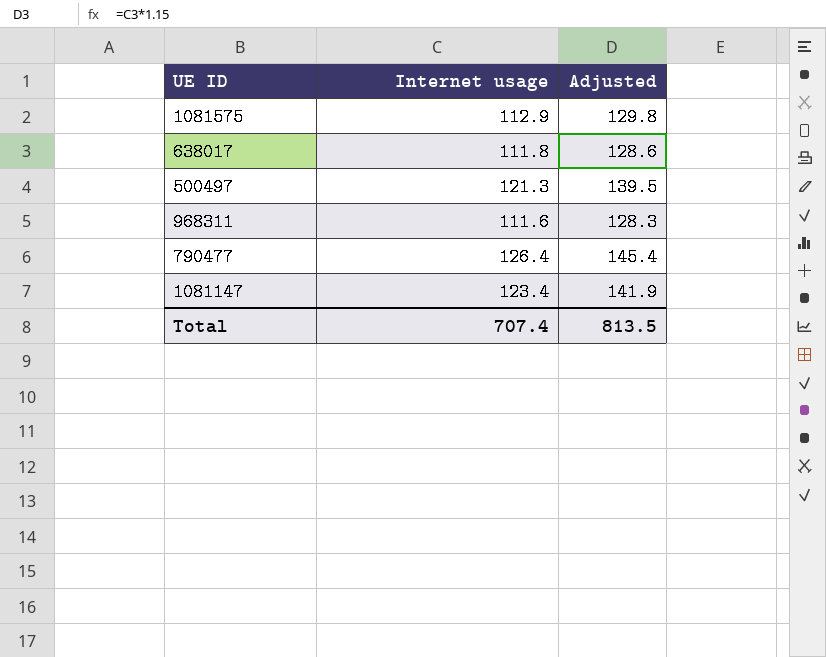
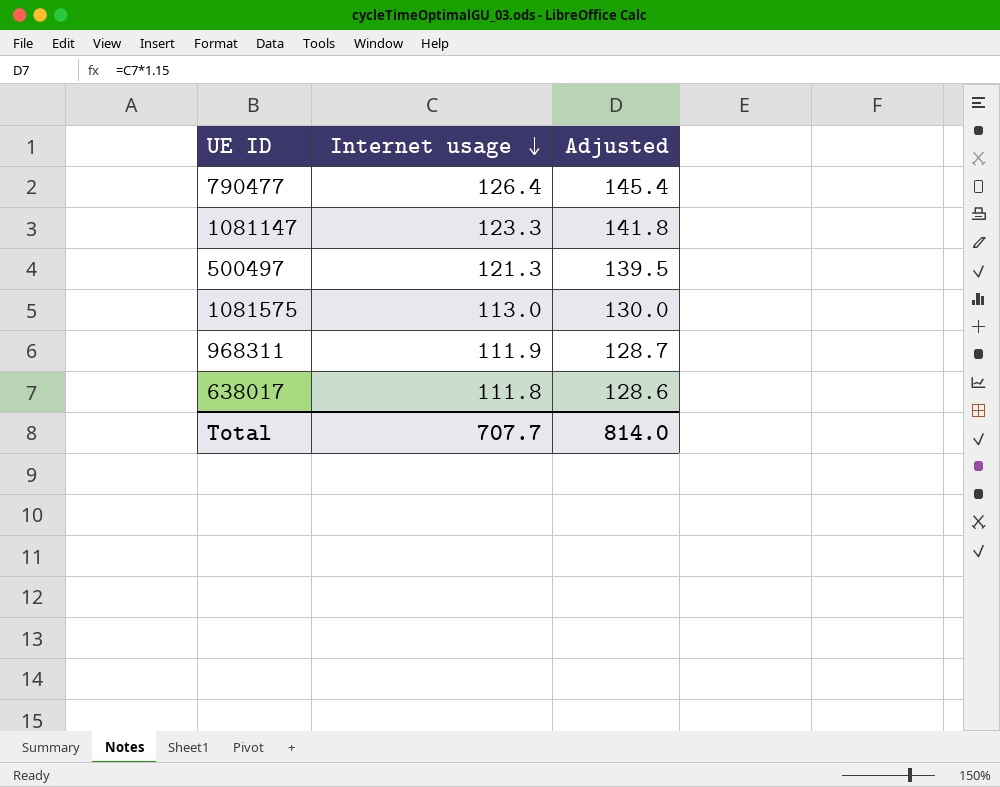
row order: none -> Internet usage descending
1081147 | Internet usage: 123.4 -> 123.3
1081147 | Adjusted: 141.9 -> 141.8
1081575 | Internet usage: 112.9 -> 113.0
1081575 | Adjusted: 129.8 -> 130.0
968311 | Internet usage: 111.6 -> 111.9
968311 | Adjusted: 128.3 -> 128.7
Total | Internet usage: 707.4 -> 707.7
Total | Adjusted: 813.5 -> 814.0

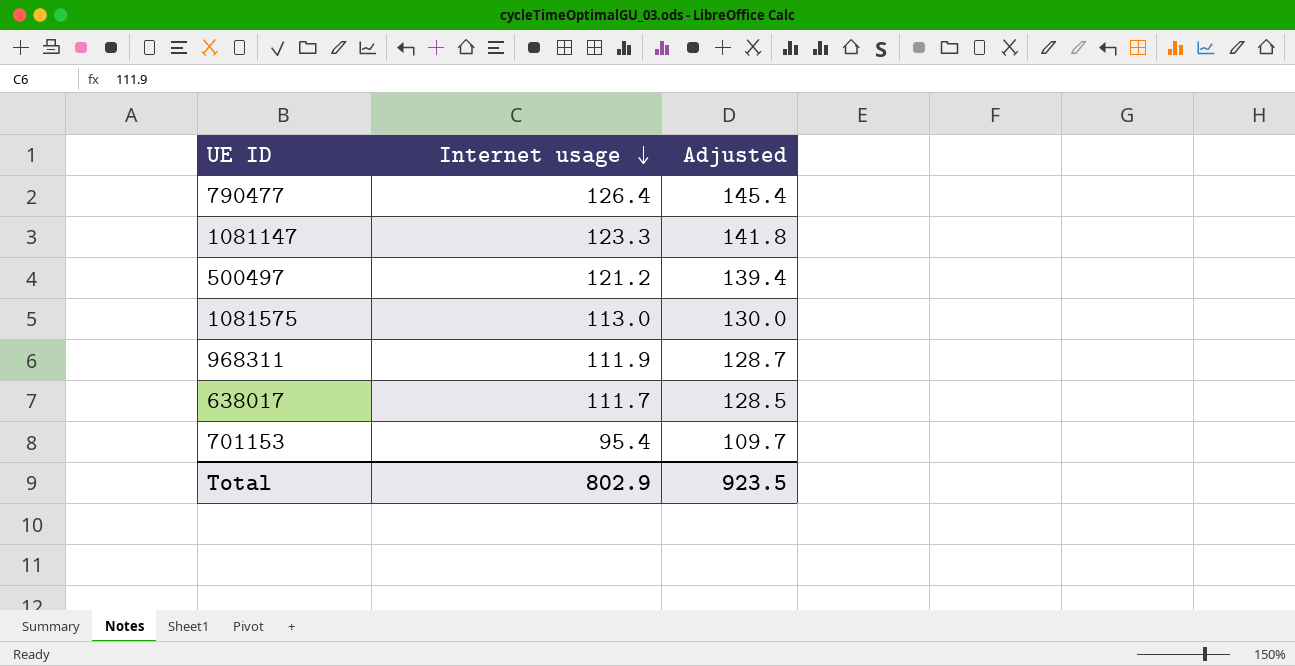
500497 | Internet usage: 121.3 -> 121.2
500497 | Adjusted: 139.5 -> 139.4
638017 | Internet usage: 111.8 -> 111.7
638017 | Adjusted: 128.6 -> 128.5
row 701153: none -> 95.4 | 109.7
Total | Internet usage: 707.7 -> 802.9
Total | Adjusted: 814.0 -> 923.5

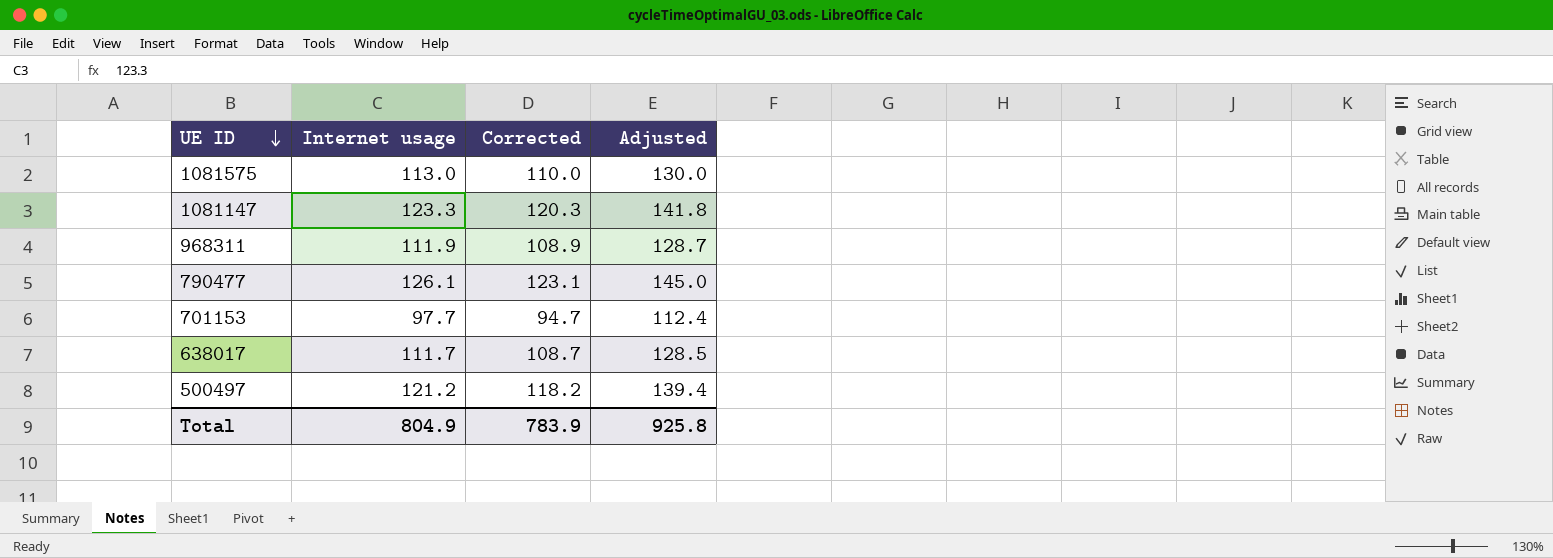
row order: Internet usage descending -> UE ID descending
column Corrected | formula: none -> [Internet usage] - 3
790477 | Internet usage: 126.4 -> 126.1
790477 | Adjusted: 145.4 -> 145.0
701153 | Internet usage: 95.4 -> 97.7
701153 | Adjusted: 109.7 -> 112.4
Total | Internet usage: 802.9 -> 804.9
Total | Adjusted: 923.5 -> 925.8

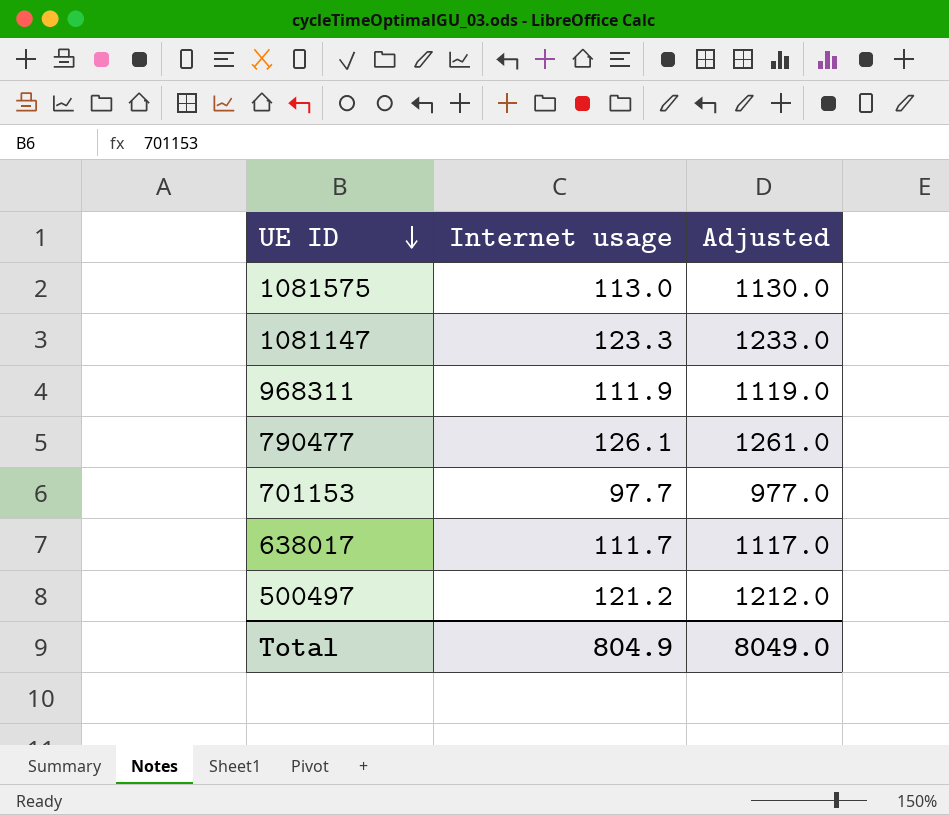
column Corrected | formula: [Internet usage] - 3 -> none
column Adjusted | formula: [Internet usage] * 1.15 -> [Internet usage] * 10
Total | Adjusted: 925.8 -> 8049.0

